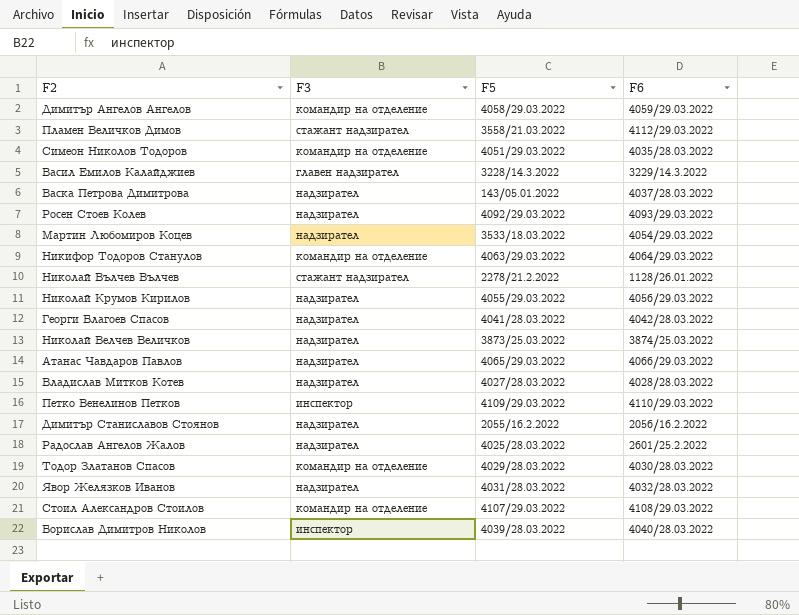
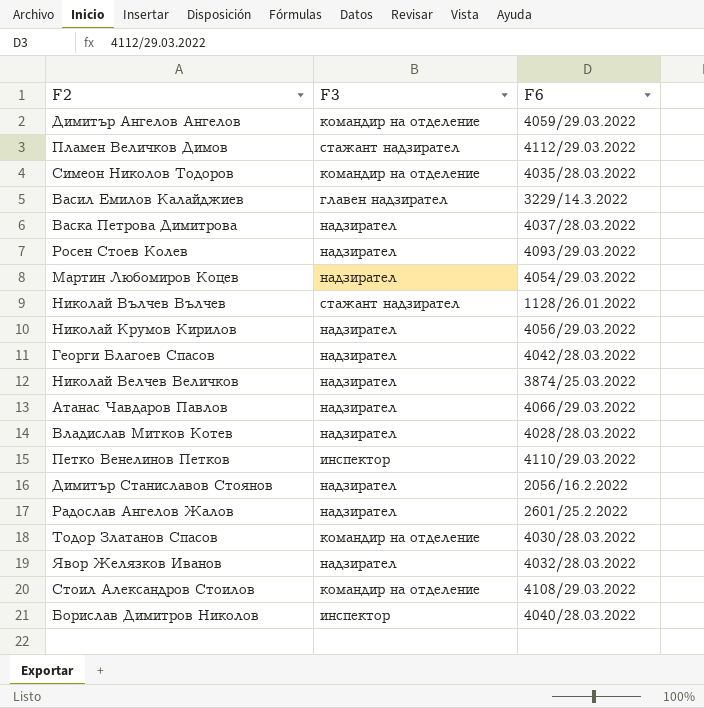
column F5 | position: 3 -> none
row Никифор Тодоров Станулов: командир на отделение | 4063/29.03.2022 | 4064/29.03.2022 -> none

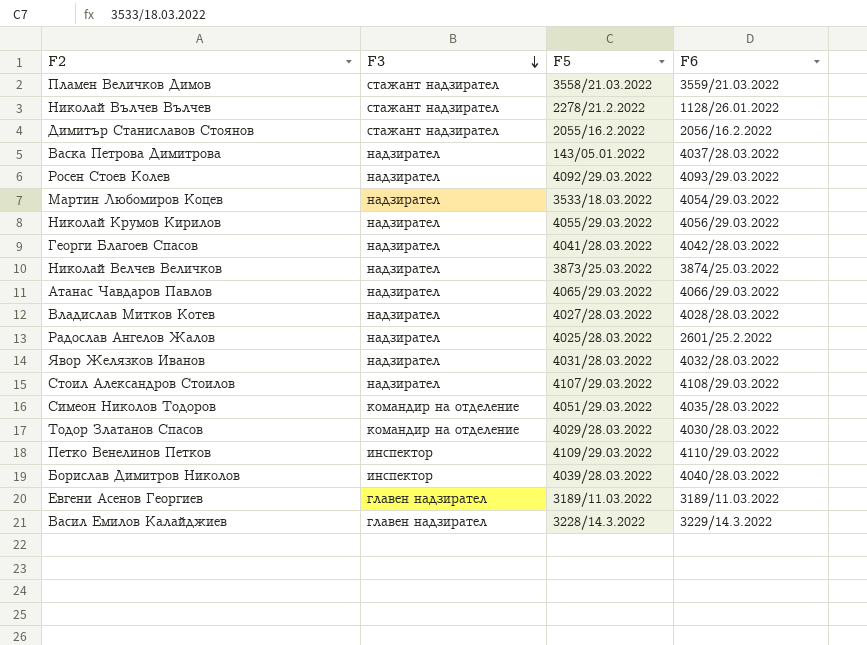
row order: none -> F3 descending
column F5 | position: none -> 3
row Димитър Ангелов Ангелов: командир на отделение | 4059/29.03.2022 -> none
Пламен Величков Димов | F6: 4112/29.03.2022 -> 3559/21.03.2022
Димитър Станиславов Стоянов | F3: надзирател -> стажант надзирател
Стоил Александров Стоилов | F3: командир на отделение -> надзирател
row Евгени Асенов Георгиев: none -> главен надзирател | 3189/11.03.2022 | 3189/11.03.2022

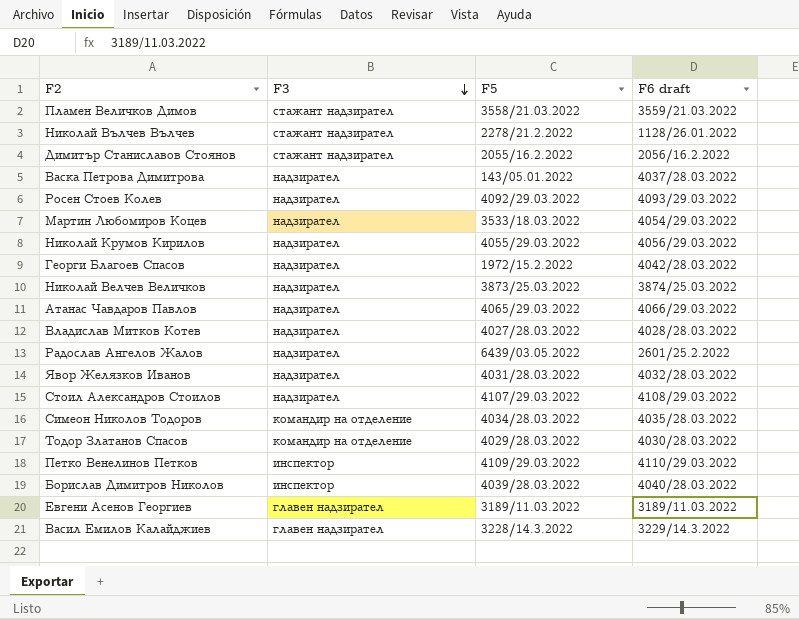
column name: F6 -> F6 draft
Георги Благоев Спасов | F5: 4041/28.03.2022 -> 1972/15.2.2022
Радослав Ангелов Жалов | F5: 4025/28.03.2022 -> 6439/03.05.2022
Симеон Николов Тодоров | F5: 4051/29.03.2022 -> 4034/28.03.2022

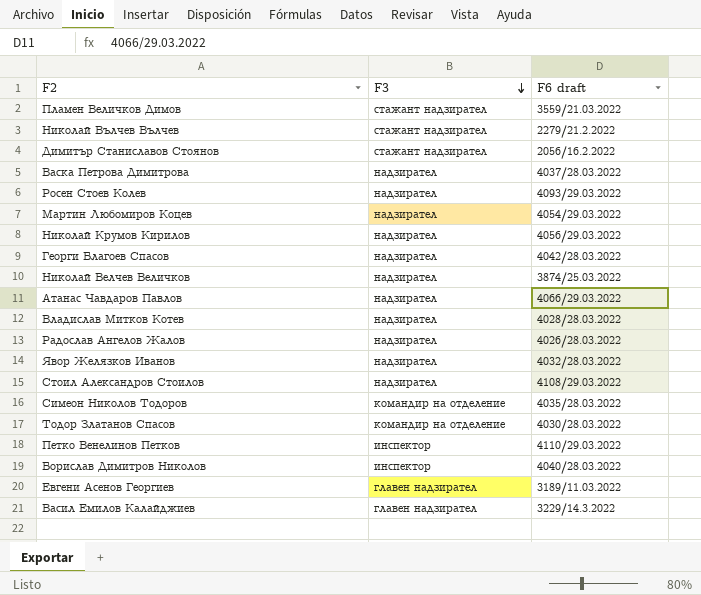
column F5 | position: 3 -> none
Николай Вълчев Вълчев | F6 draft: 1128/26.01.2022 -> 2279/21.2.2022
Радослав Ангелов Жалов | F6 draft: 2601/25.2.2022 -> 4026/28.03.2022

